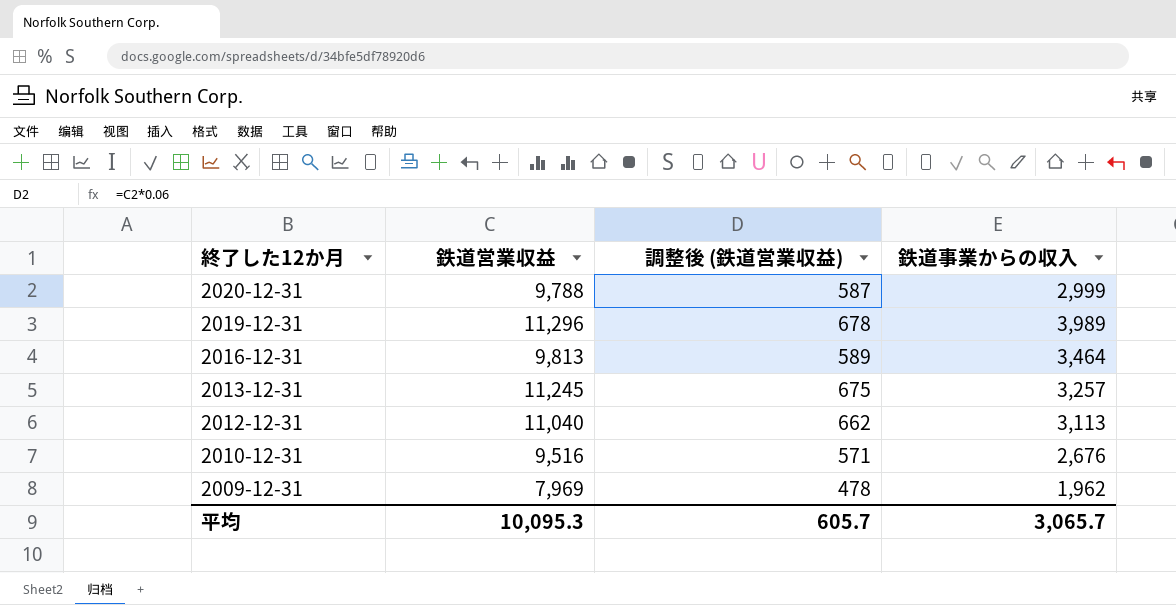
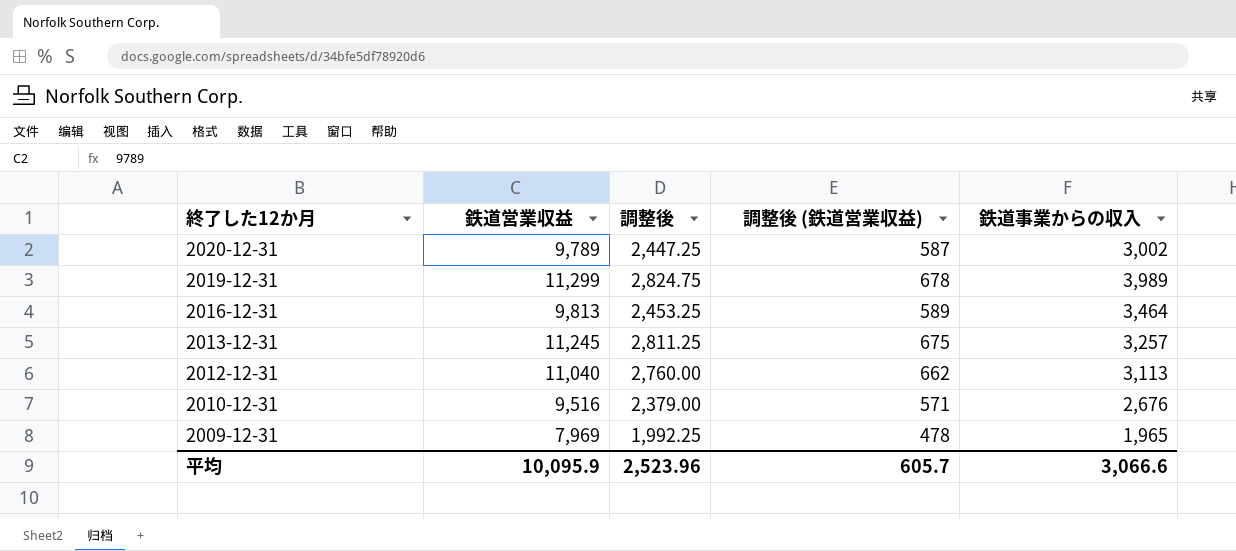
column 調整後 | formula: none -> [鉄道営業収益] * 0.25
2020-12-31 | 鉄道営業収益: 9,788 -> 9,789
2020-12-31 | 鉄道事業からの収入: 2,999 -> 3,002
2019-12-31 | 鉄道営業収益: 11,296 -> 11,299
2009-12-31 | 鉄道事業からの収入: 1,962 -> 1,965
平均 | 鉄道営業収益: 10,095.3 -> 10,095.9
平均 | 鉄道事業からの収入: 3,065.7 -> 3,066.6

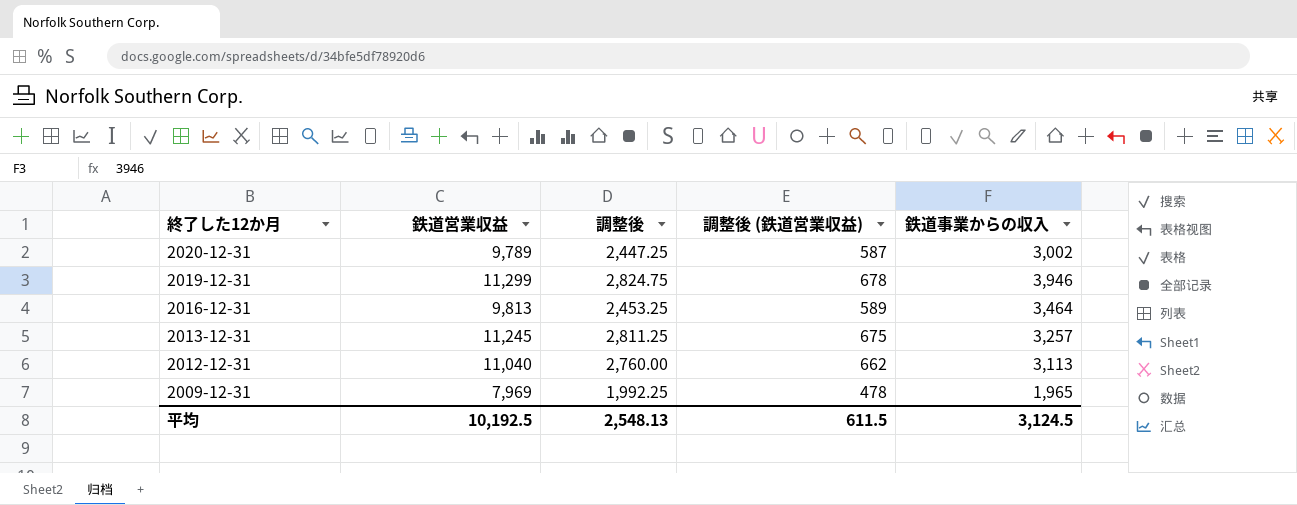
row 2010-12-31: 9,516 | 2,379.00 | 571 | 2,676 -> none
2019-12-31 | 鉄道事業からの収入: 3,989 -> 3,946
平均 | 鉄道営業収益: 10,095.9 -> 10,192.5
平均 | 調整後: 2,523.96 -> 2,548.13
平均 | 調整後 (鉄道営業収益): 605.7 -> 611.5
平均 | 鉄道事業からの収入: 3,066.6 -> 3,124.5

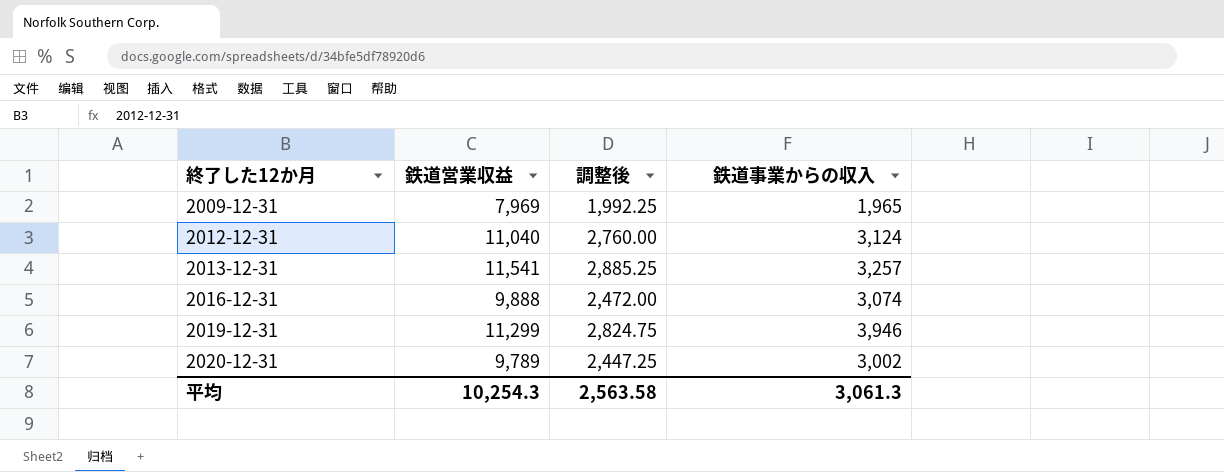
row order: 終了した12か月 descending -> 終了した12か月 ascending
column 調整後 (鉄道営業収益) | formula: [鉄道営業収益] * 0.06 -> none
2012-12-31 | 鉄道事業からの収入: 3,113 -> 3,124
2013-12-31 | 鉄道営業収益: 11,245 -> 11,541
2013-12-31 | 調整後: 2,811.25 -> 2,885.25
2016-12-31 | 鉄道営業収益: 9,813 -> 9,888
2016-12-31 | 調整後: 2,453.25 -> 2,472.00
2016-12-31 | 鉄道事業からの収入: 3,464 -> 3,074
平均 | 鉄道営業収益: 10,192.5 -> 10,254.3
平均 | 調整後: 2,548.13 -> 2,563.58
平均 | 鉄道事業からの収入: 3,124.5 -> 3,061.3

